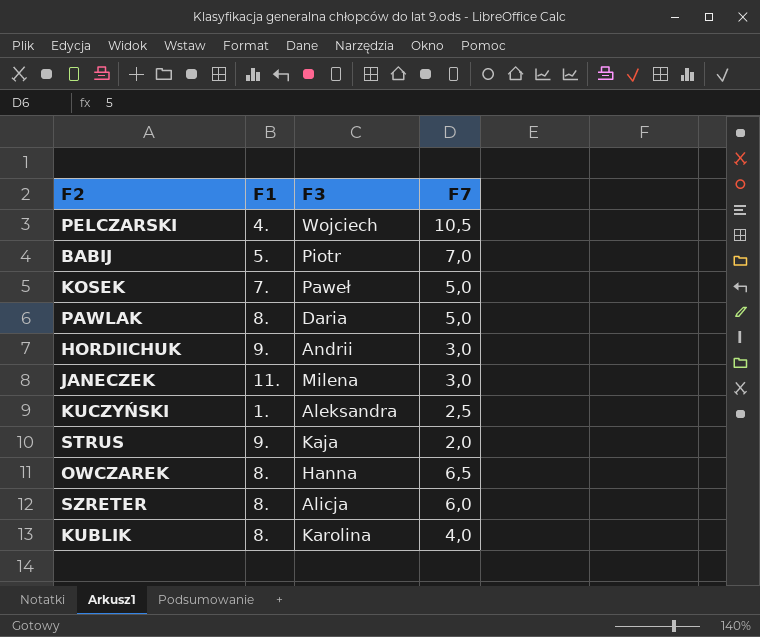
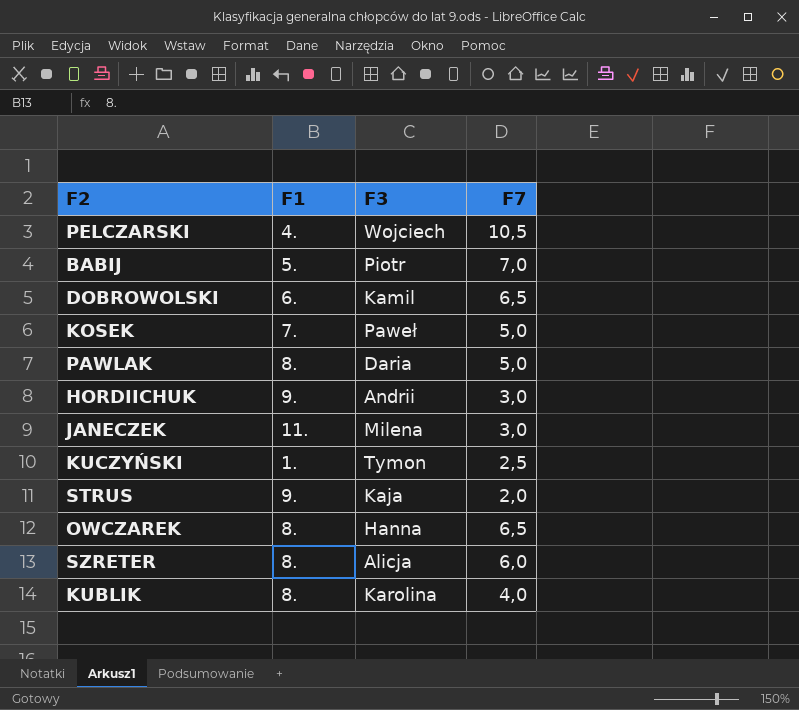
row DOBROWOLSKI: none -> 6. | Kamil | 6,5
KUCZYŃSKI | F3: Aleksandra -> Tymon

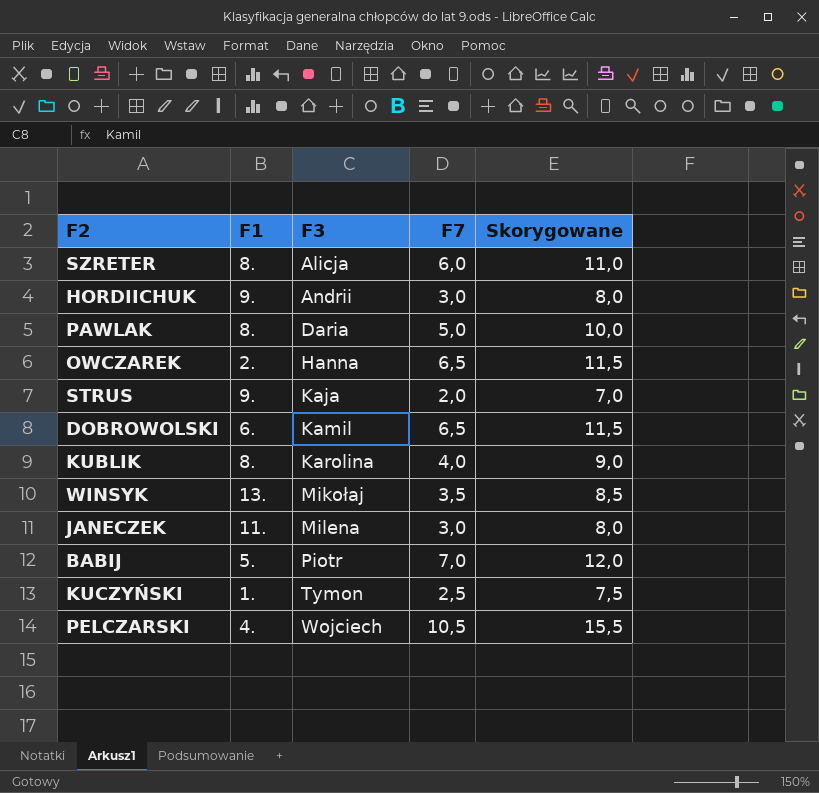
row order: none -> F3 ascending
column Skorygowane | formula: none -> [F7] + 5
row KOSEK: 7. | Paweł | 5,0 -> none
OWCZAREK | F1: 8. -> 2.
row WINSYK: none -> 13. | Mikołaj | 3,5 | 8,5

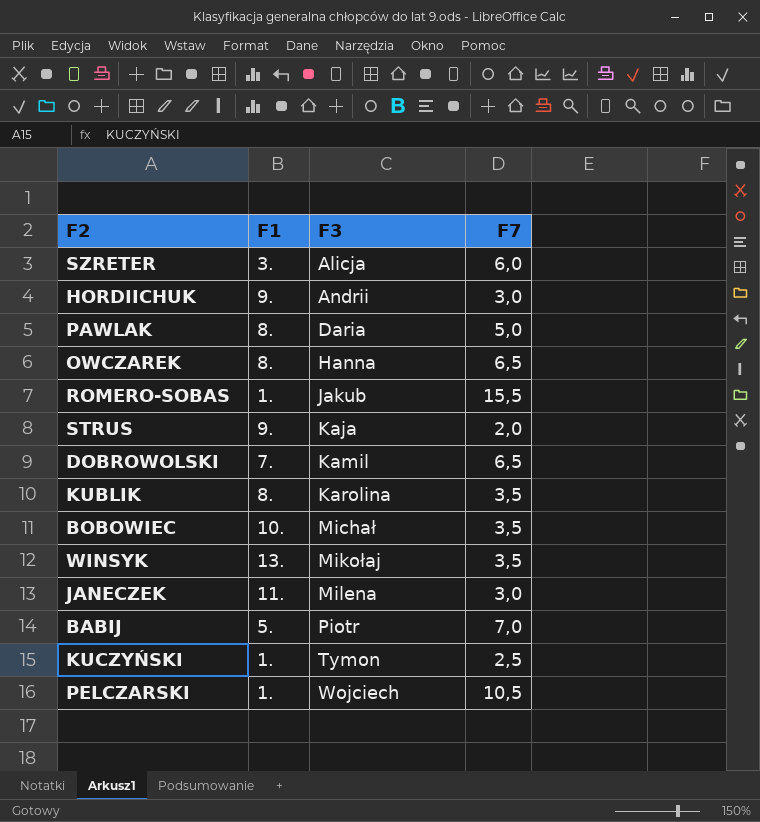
column Skorygowane | formula: [F7] + 5 -> none
SZRETER | F1: 8. -> 3.
OWCZAREK | F1: 2. -> 8.
row ROMERO-SOBAS: none -> 1. | Jakub | 15,5
DOBROWOLSKI | F1: 6. -> 7.
KUBLIK | F7: 4,0 -> 3,5
row BOBOWIEC: none -> 10. | Michał | 3,5
PELCZARSKI | F1: 4. -> 1.

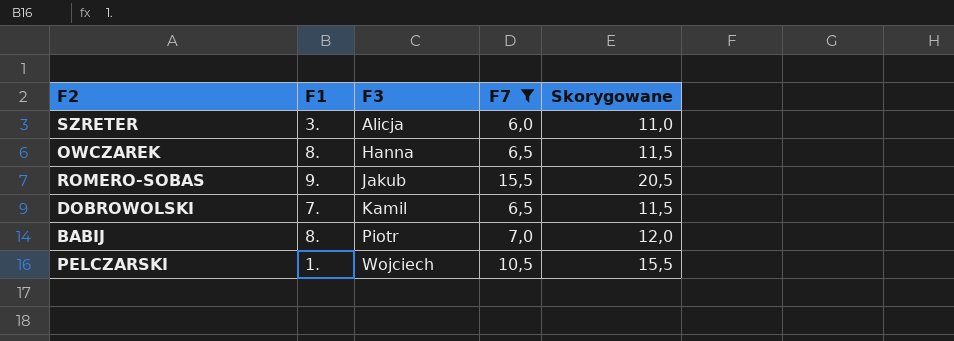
filter: none -> F7 >= 6,0
column Skorygowane | formula: none -> [F7] + 5
ROMERO-SOBAS | F1: 1. -> 9.
BABIJ | F1: 5. -> 8.

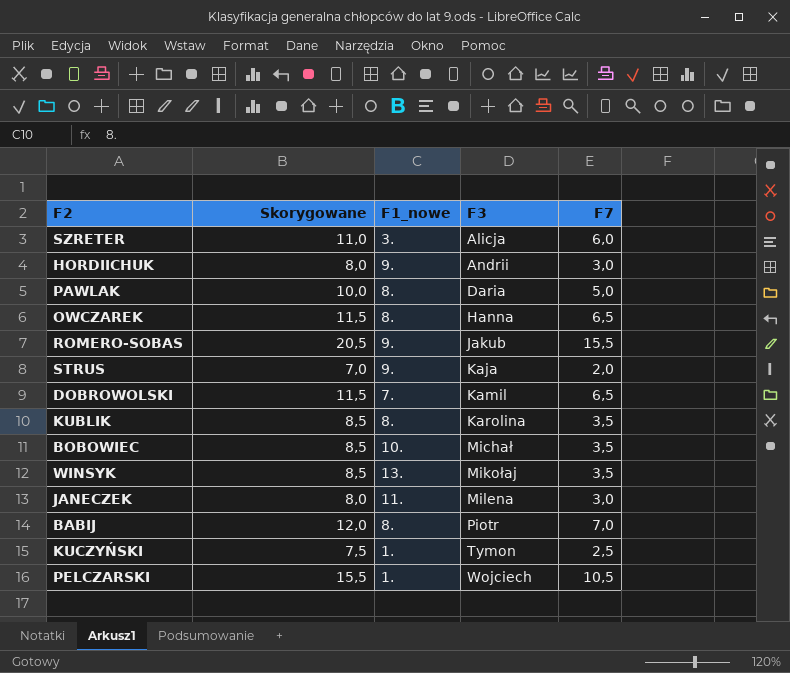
filter: F7 >= 6,0 -> none
column Skorygowane | position: 5 -> 2
column name: F1 -> F1_nowe

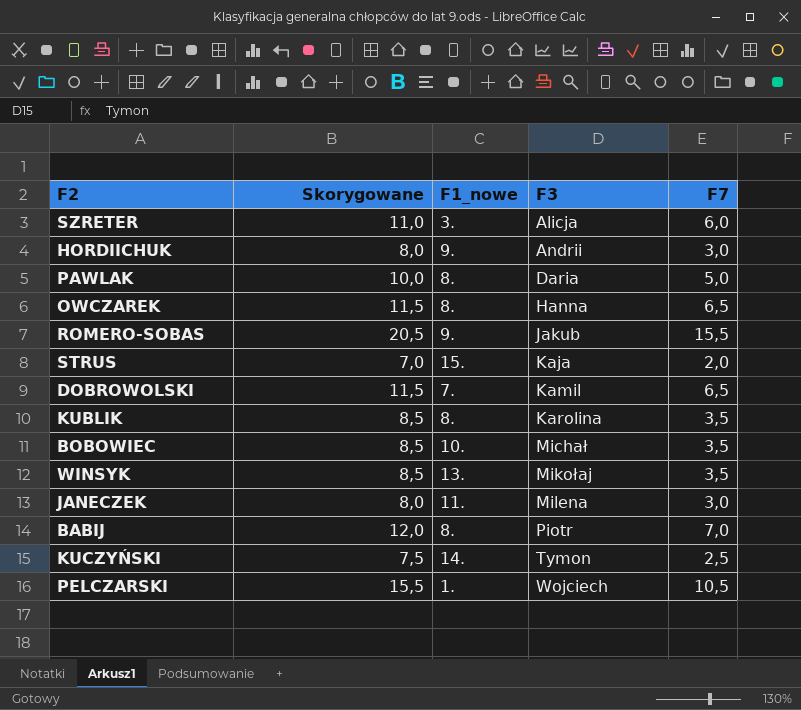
STRUS | F1_nowe: 9. -> 15.
KUCZYŃSKI | F1_nowe: 1. -> 14.

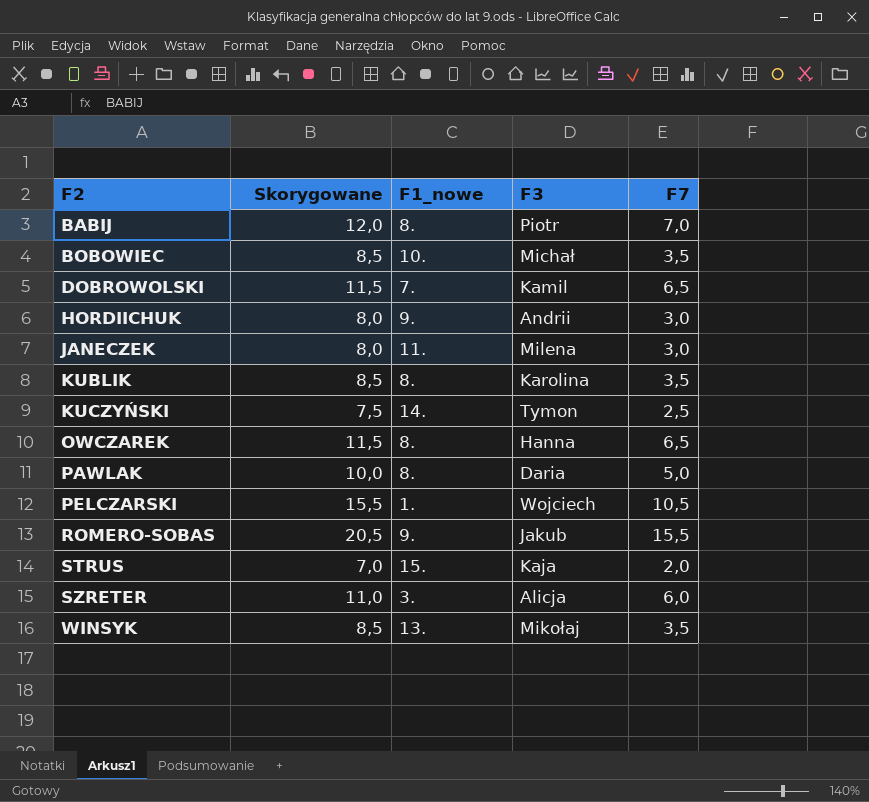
row order: F3 ascending -> F2 ascending

